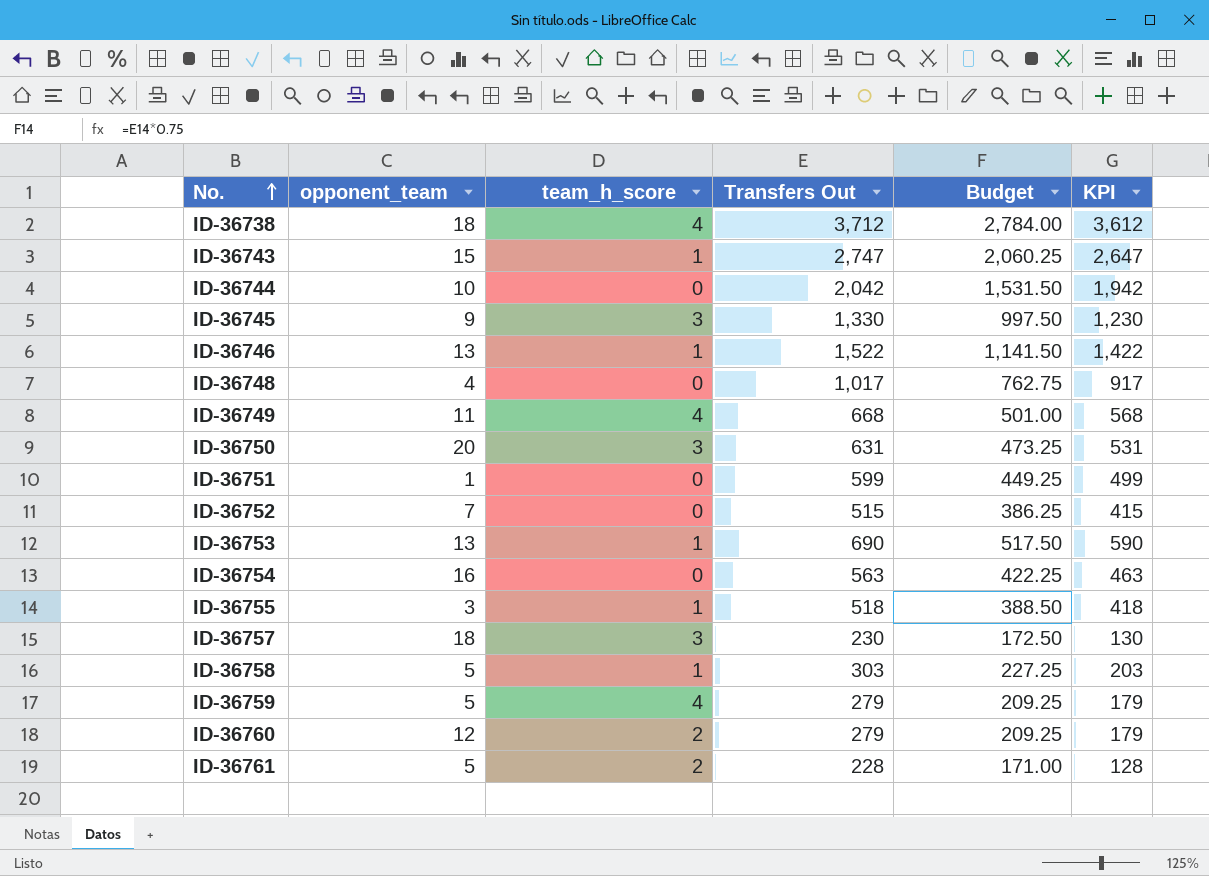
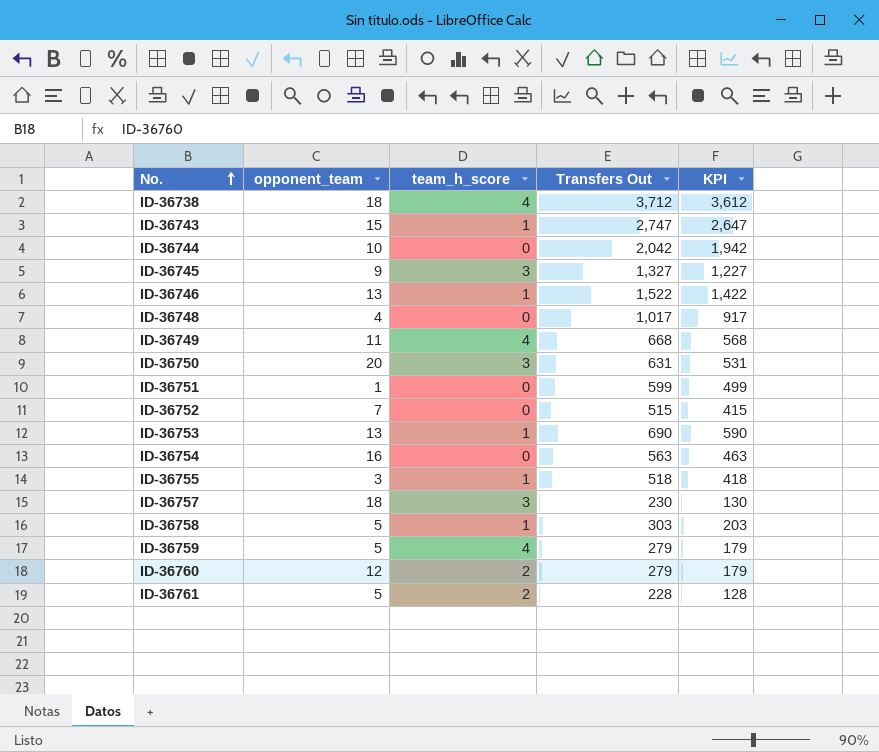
column Budget | formula: [Transfers Out] * 0.75 -> none
ID-36745 | Transfers Out: 1,330 -> 1,327
ID-36745 | KPI: 1,230 -> 1,227

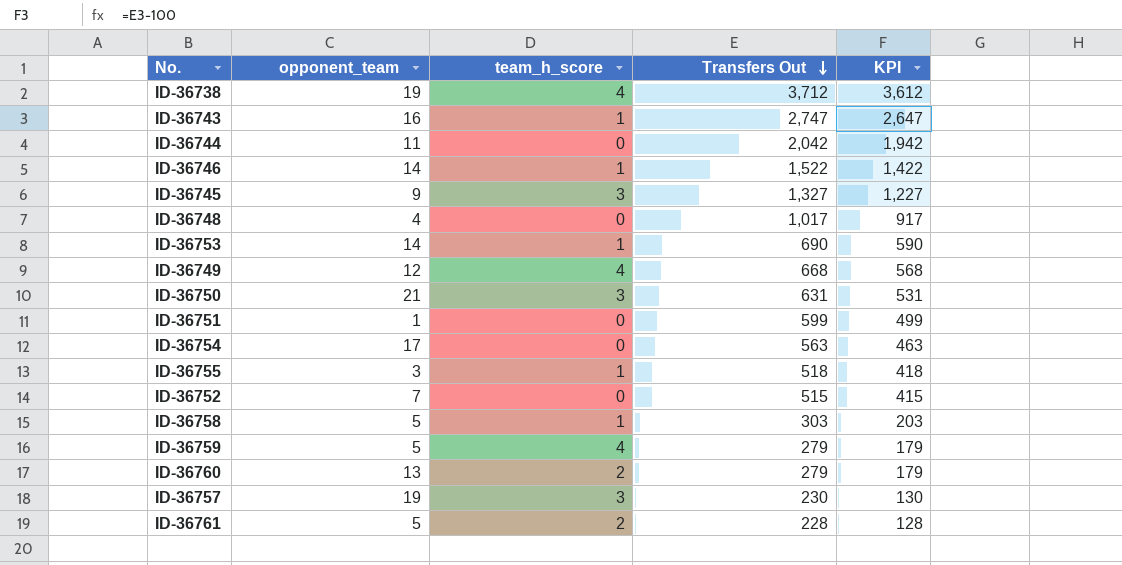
row order: No. ascending -> Transfers Out descending
ID-36738 | opponent_team: 18 -> 19
ID-36743 | opponent_team: 15 -> 16
ID-36744 | opponent_team: 10 -> 11
ID-36746 | opponent_team: 13 -> 14
ID-36753 | opponent_team: 13 -> 14
ID-36749 | opponent_team: 11 -> 12
ID-36750 | opponent_team: 20 -> 21
ID-36754 | opponent_team: 16 -> 17
ID-36760 | opponent_team: 12 -> 13
ID-36757 | opponent_team: 18 -> 19

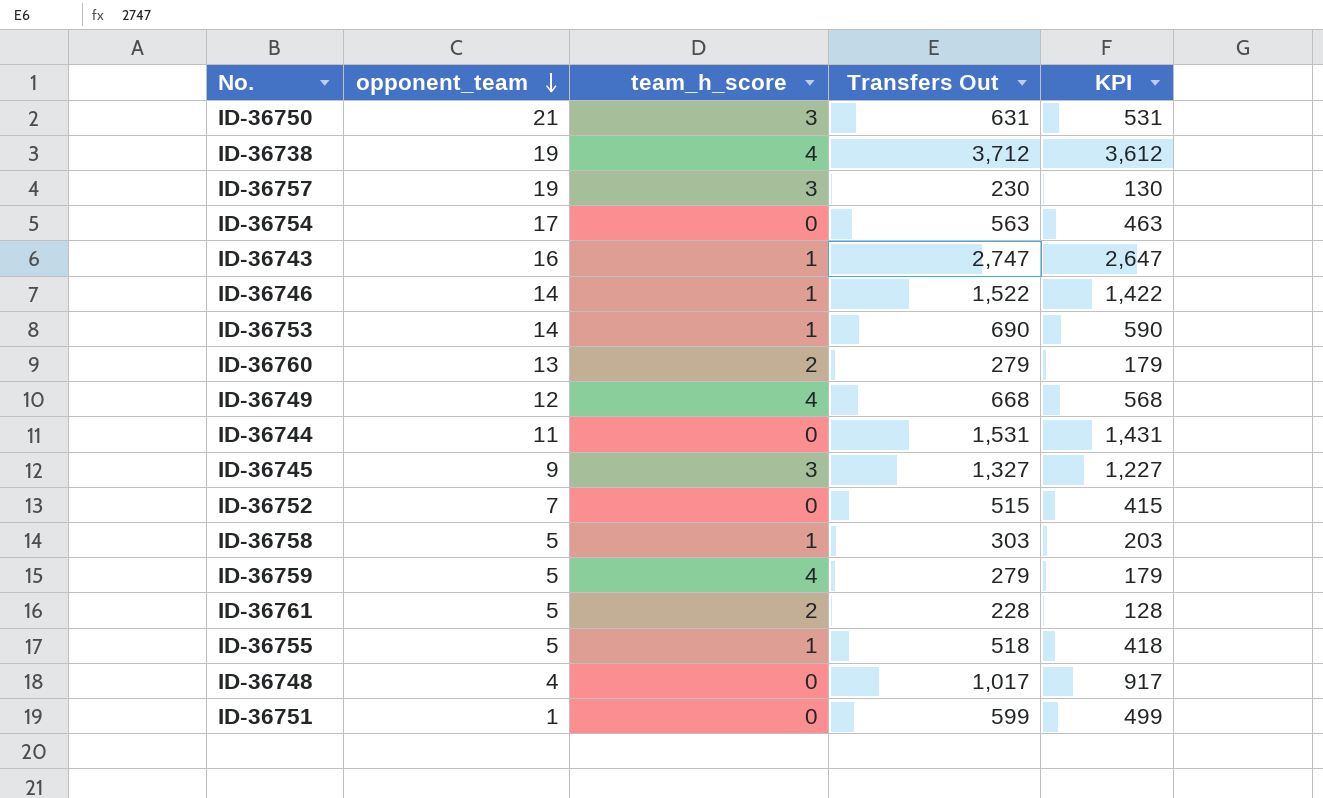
row order: Transfers Out descending -> opponent_team descending
ID-36744 | Transfers Out: 2,042 -> 1,531
ID-36744 | KPI: 1,942 -> 1,431
ID-36755 | opponent_team: 3 -> 5

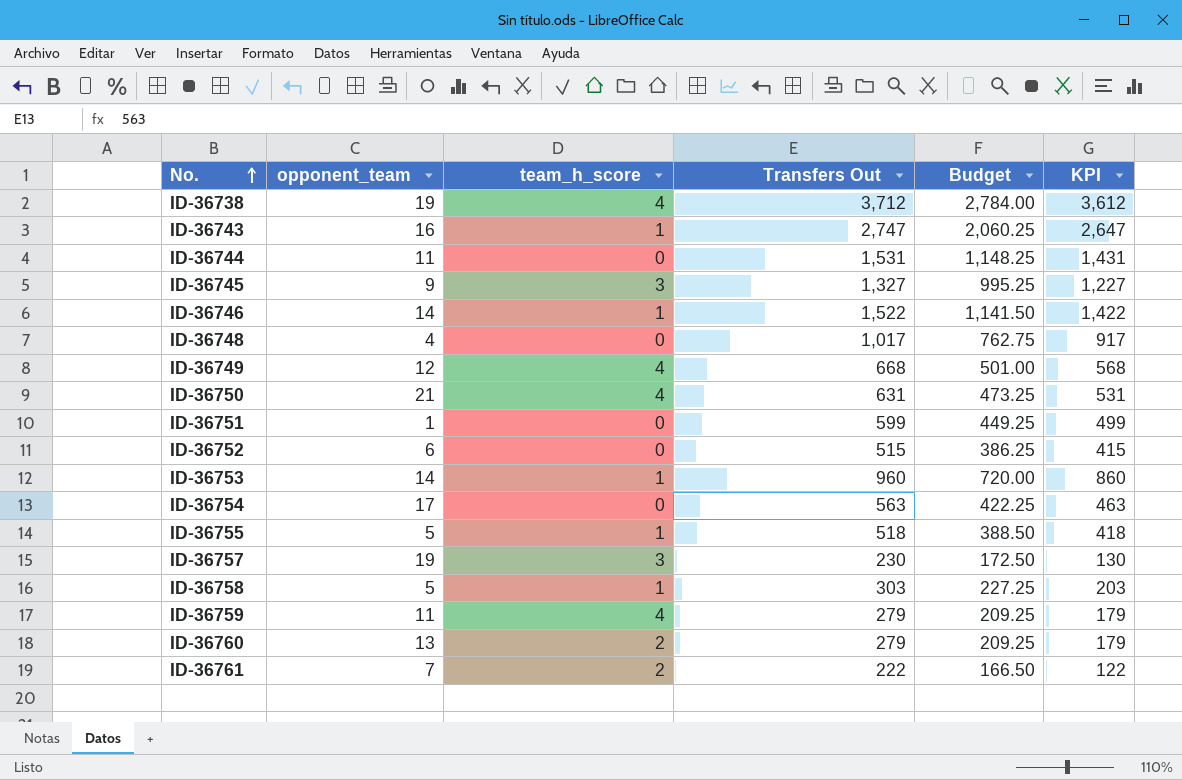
row order: opponent_team descending -> No. ascending
column Budget | formula: none -> [Transfers Out] * 0.75
ID-36750 | team_h_score: 3 -> 4
ID-36752 | opponent_team: 7 -> 6
ID-36753 | Transfers Out: 690 -> 960
ID-36753 | KPI: 590 -> 860
ID-36759 | opponent_team: 5 -> 11
ID-36761 | opponent_team: 5 -> 7
ID-36761 | Transfers Out: 228 -> 222
ID-36761 | KPI: 128 -> 122

